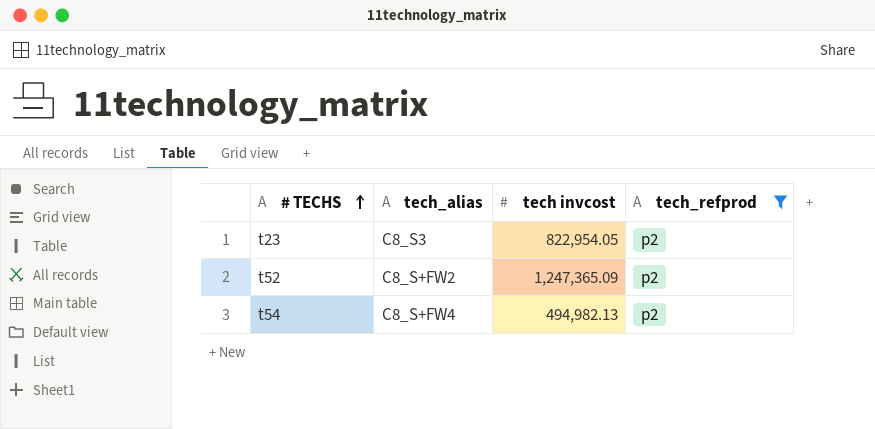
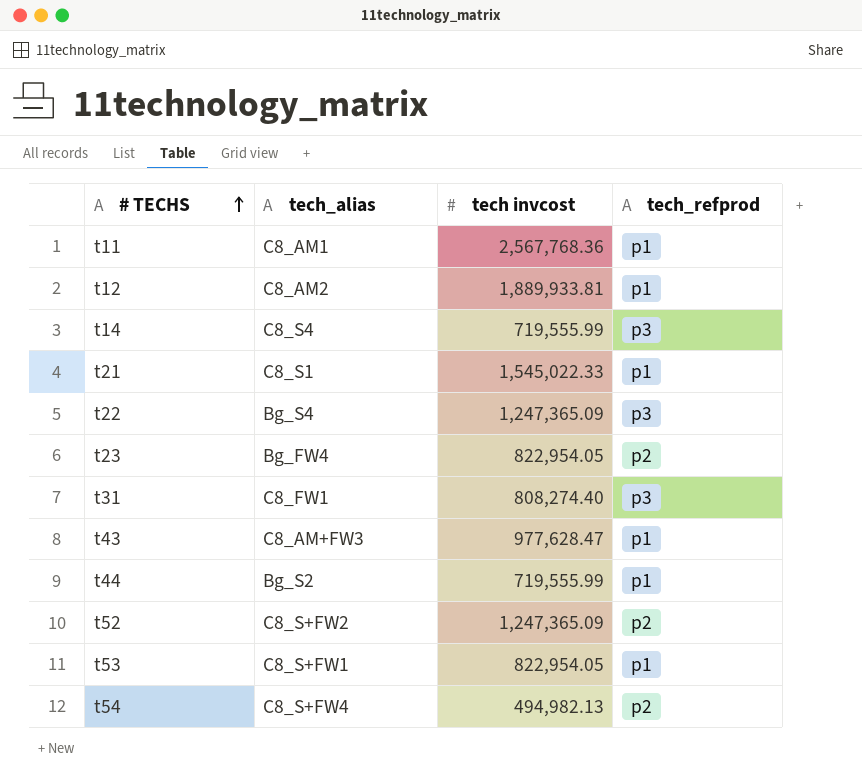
filter: tech_refprod = p2 -> none
t23 | tech_alias: C8_S3 -> Bg_FW4

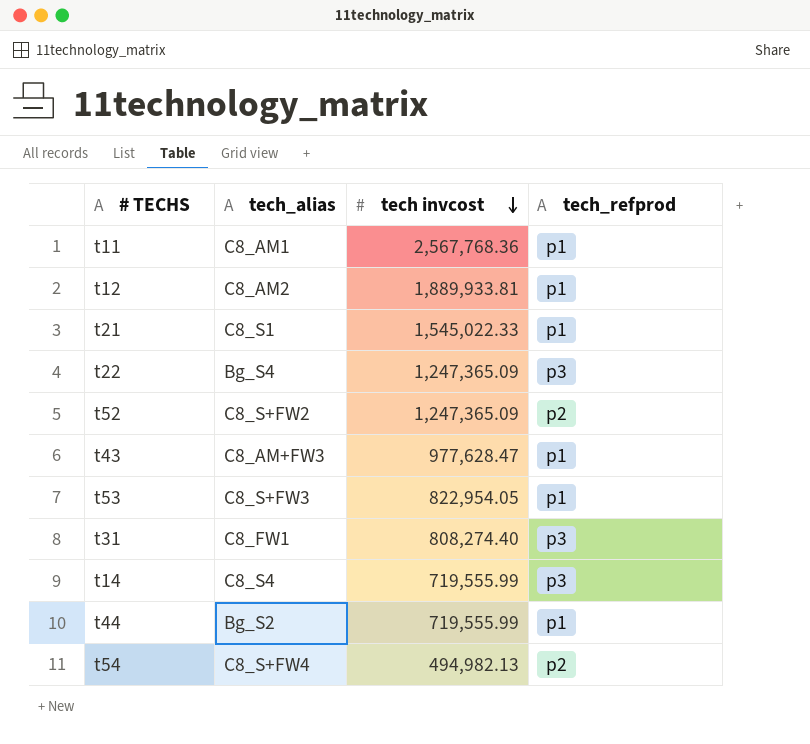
row order: # TECHS ascending -> tech invcost descending
row t23: Bg_FW4 | 822,954.05 | p2 -> none
t53 | tech_alias: C8_S+FW1 -> C8_S+FW3

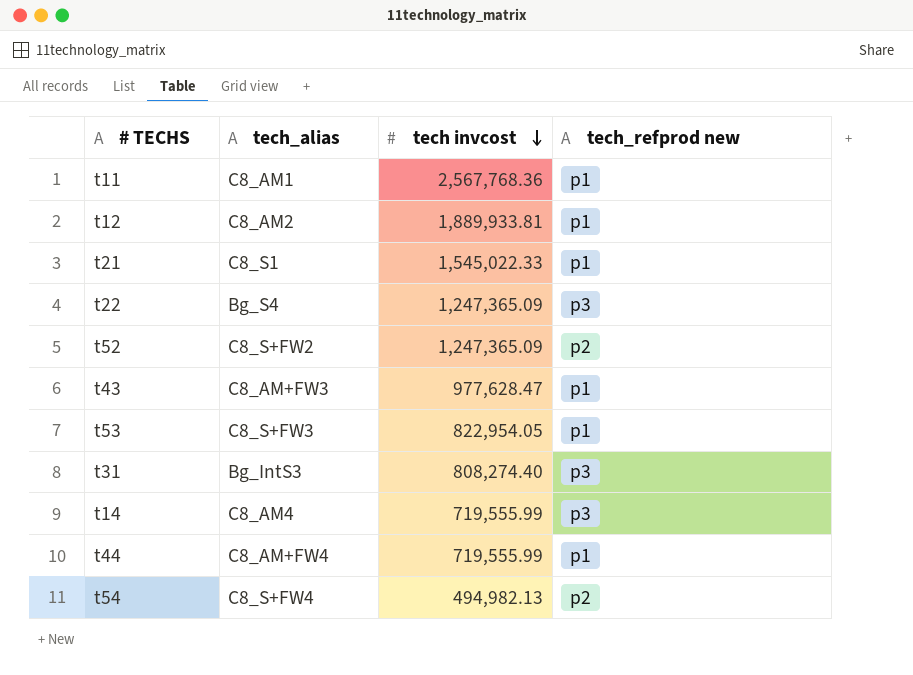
column name: tech_refprod -> tech_refprod new
t31 | tech_alias: C8_FW1 -> Bg_IntS3
t14 | tech_alias: C8_S4 -> C8_AM4
t44 | tech_alias: Bg_S2 -> C8_AM+FW4

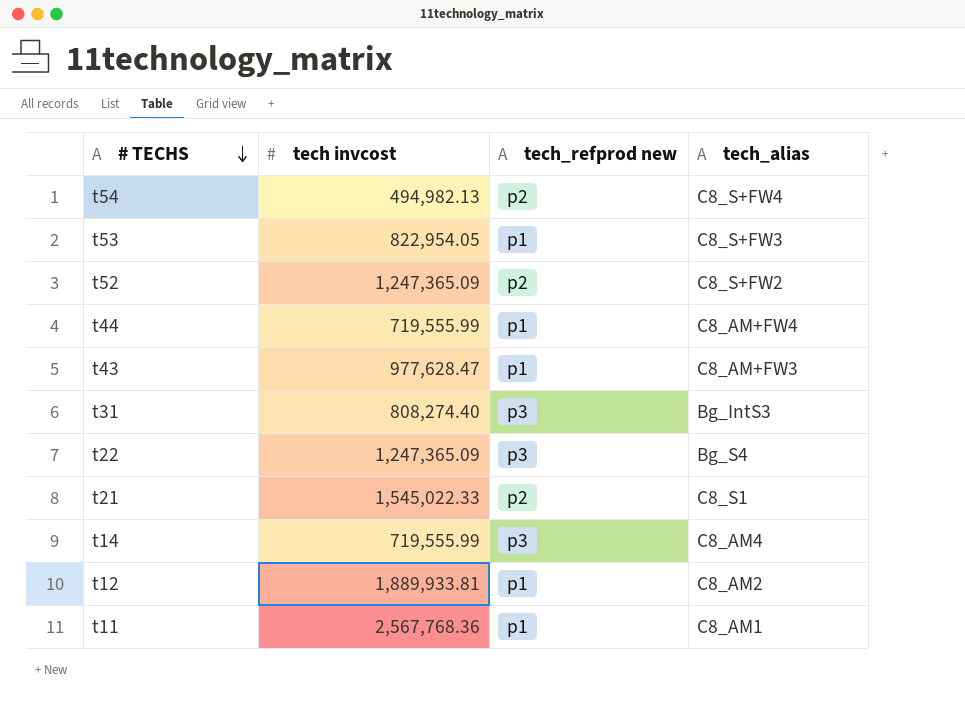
row order: tech invcost descending -> # TECHS descending
column tech_alias | position: 2 -> 4
t21 | tech_refprod new: p1 -> p2

